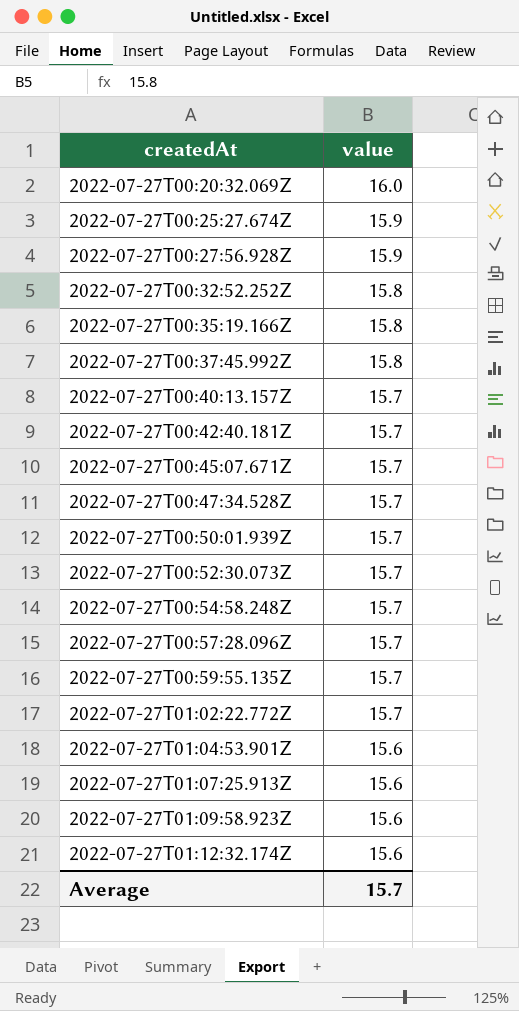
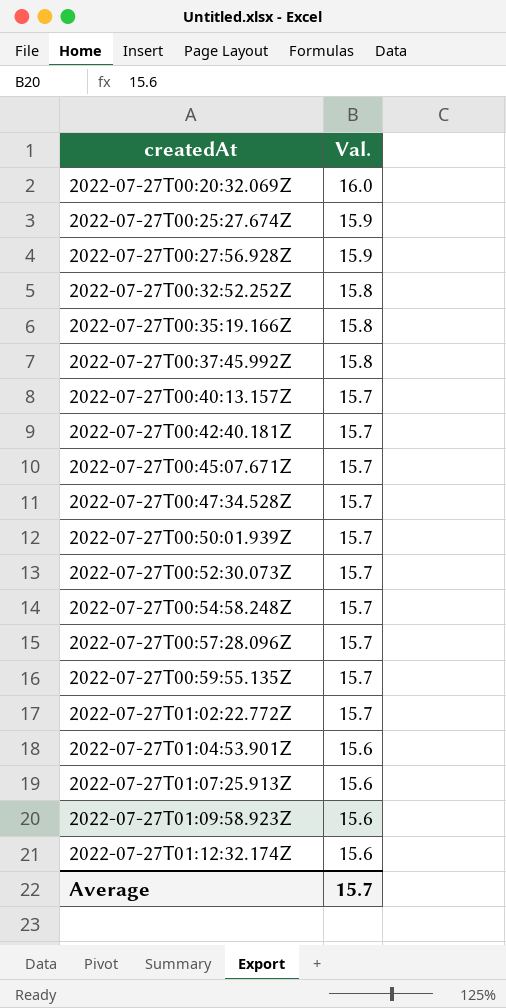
column name: value -> Val.

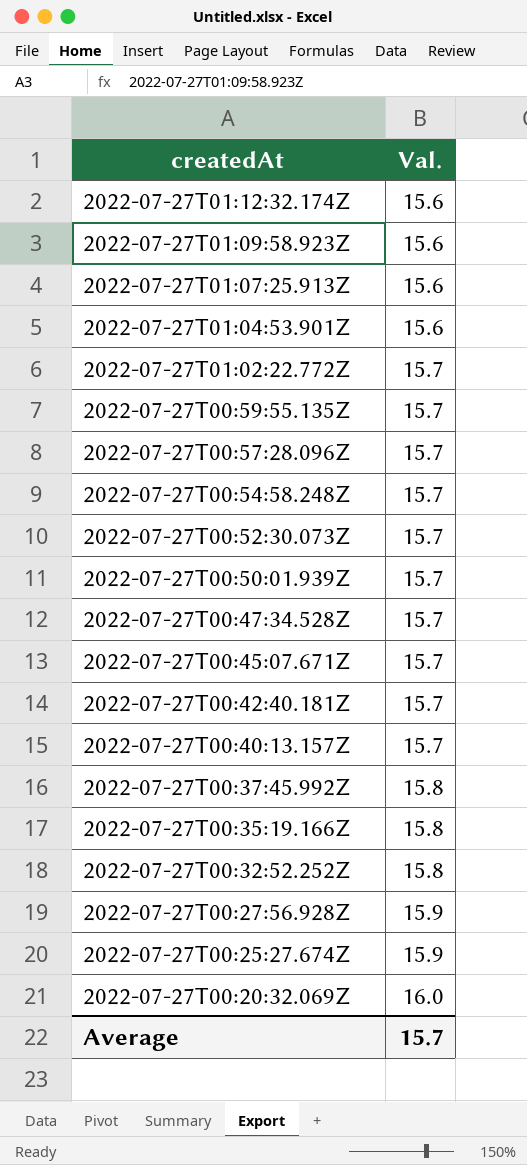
row order: createdAt ascending -> createdAt descending

